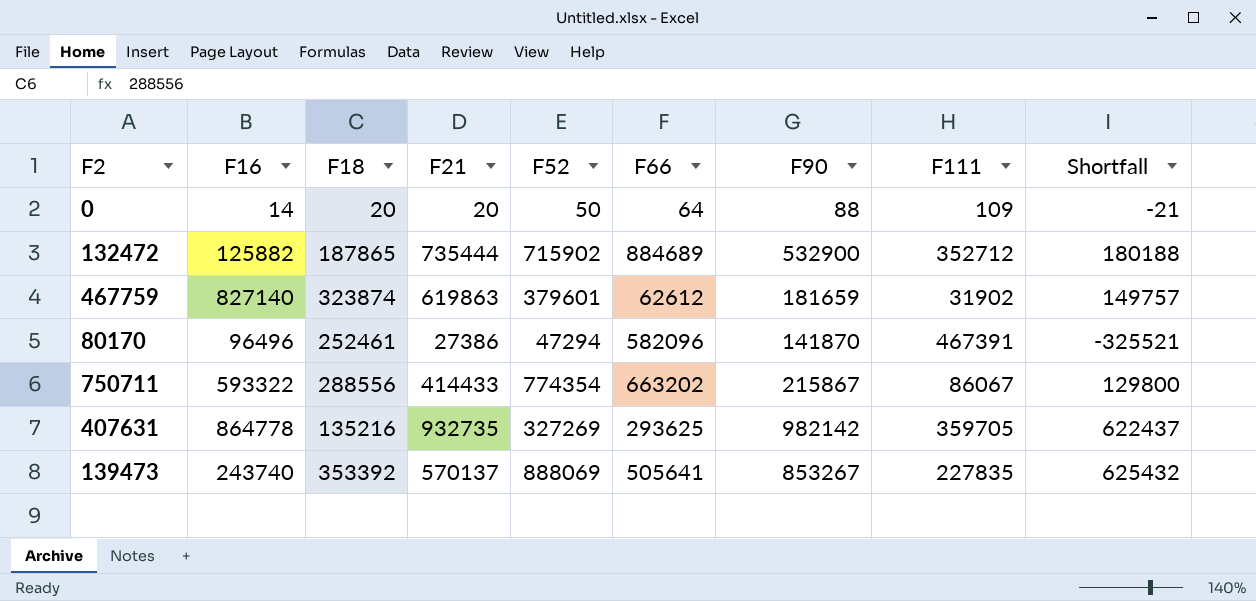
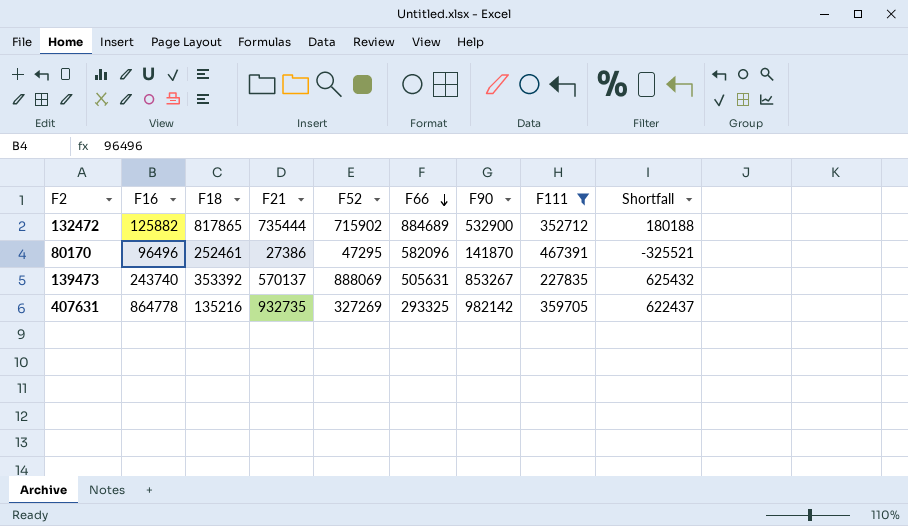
filter: none -> F111 >= 227835
row order: none -> F66 descending
132472 | F18: 187865 -> 817865
80170 | F52: 47294 -> 47295
139473 | F66: 505641 -> 505631
407631 | F66: 293625 -> 293325

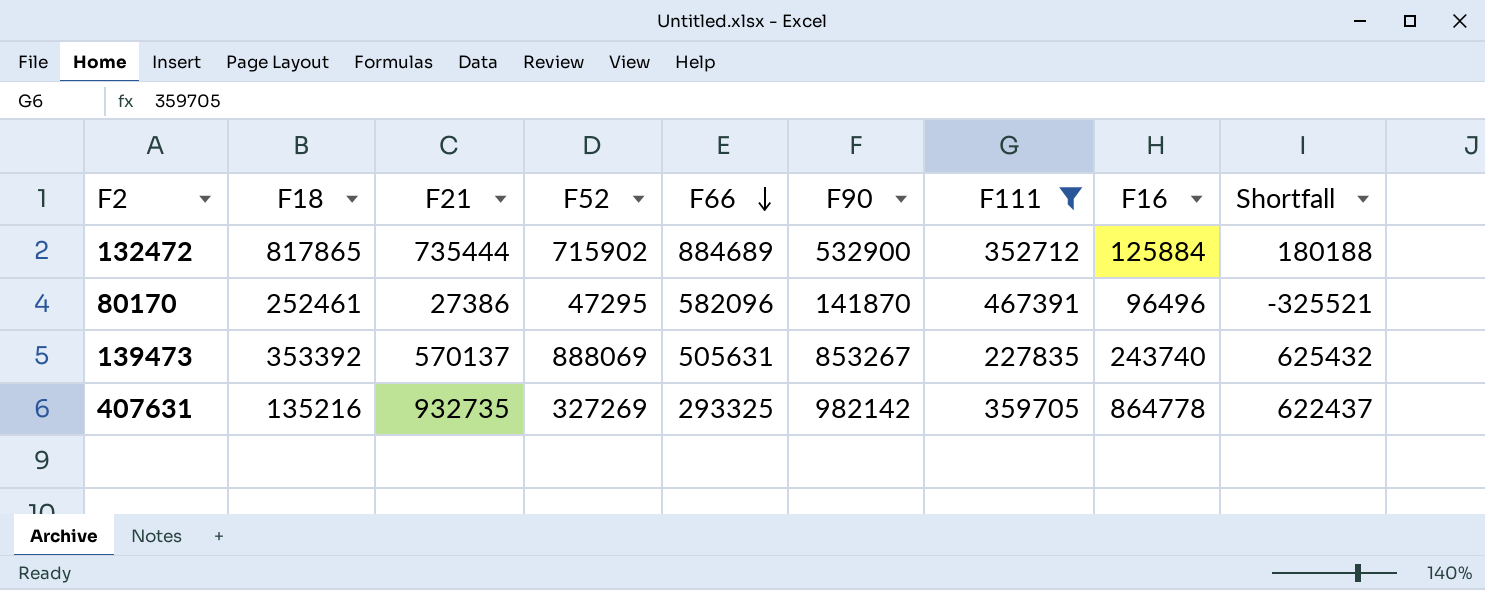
column F16 | position: 2 -> 8
132472 | F16: 125882 -> 125884

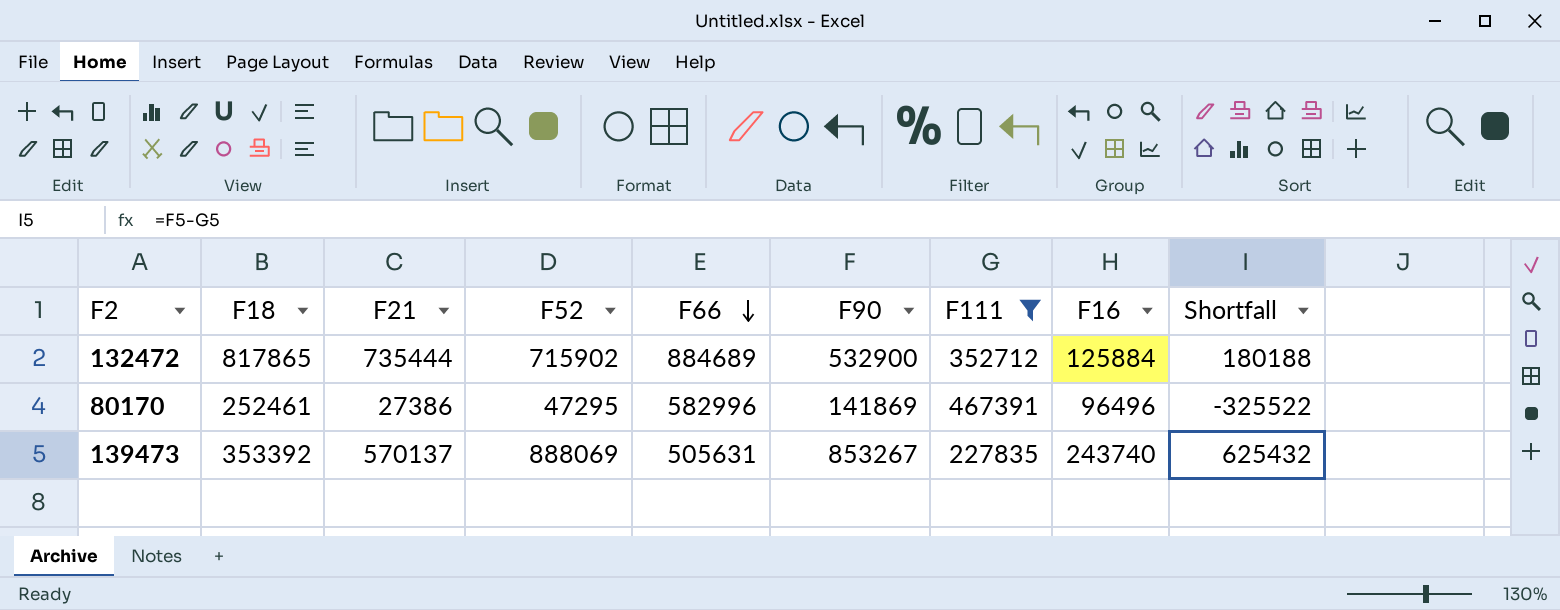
row 407631: 135216 | 932735 | 327269 | 293325 | 982142 | 359705 | 864778 | 622437 -> none
80170 | F66: 582096 -> 582996
80170 | F90: 141870 -> 141869
80170 | Shortfall: -325521 -> -325522

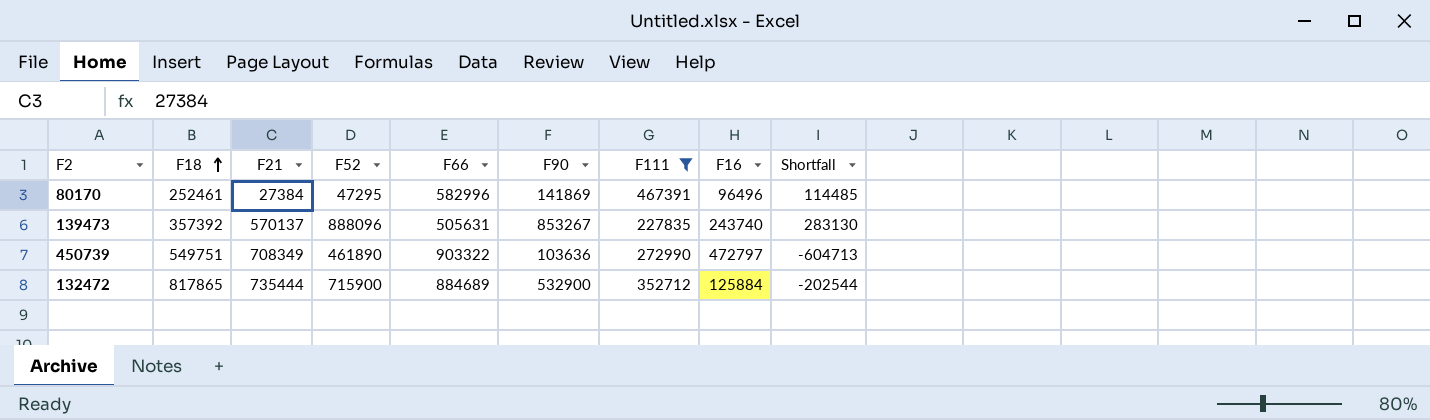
row order: F66 descending -> F18 ascending
column Shortfall | formula: [F90] - [F111] -> [F90] - [F21]
80170 | F21: 27386 -> 27384
139473 | F18: 353392 -> 357392
139473 | F52: 888069 -> 888096
row 450739: none -> 549751 | 708349 | 461890 | 903322 | 103636 | 272990 | 472797 | -604713
132472 | F52: 715902 -> 715900

